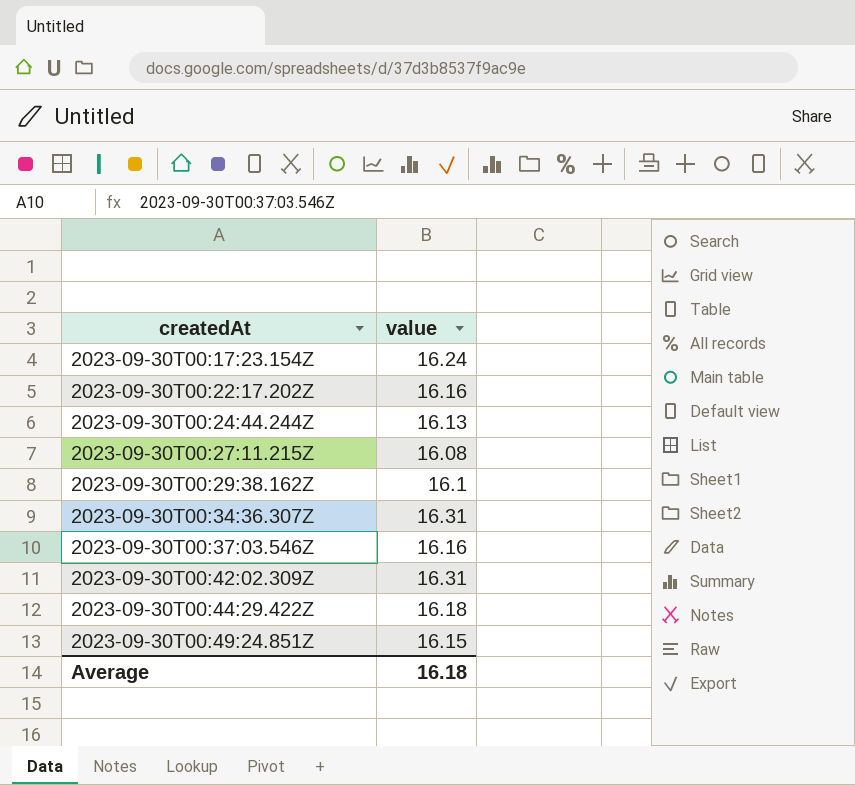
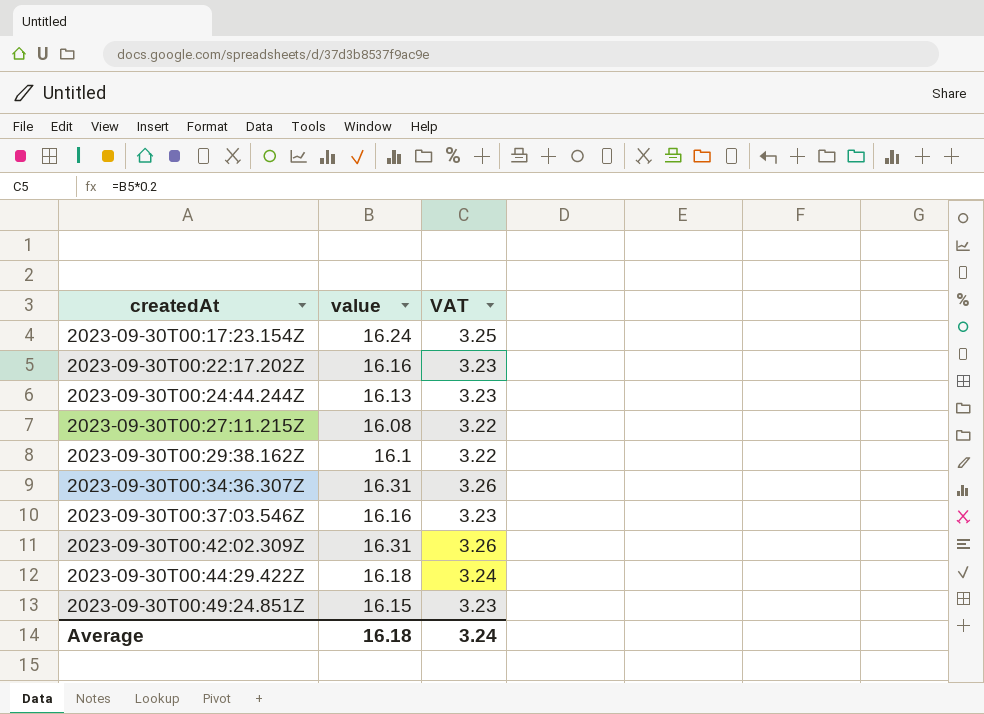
column VAT | formula: none -> [value] * 0.2

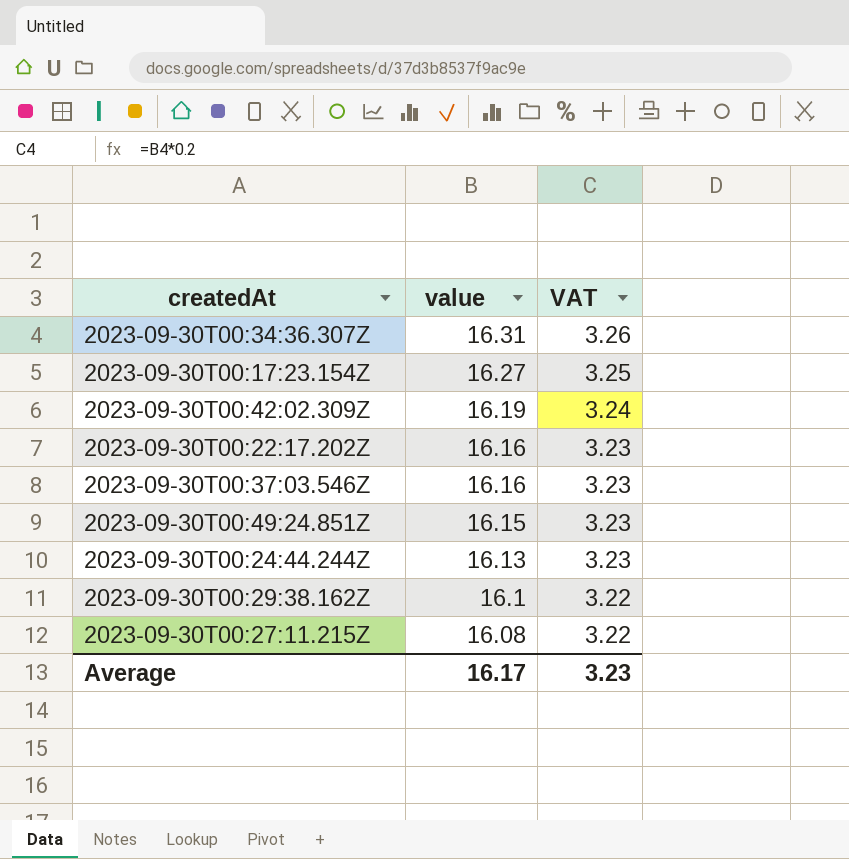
row order: createdAt ascending -> value descending
row 2023-09-30T00:44:29.422Z: 16.18 | 3.24 -> none
2023-09-30T00:17:23.154Z | value: 16.24 -> 16.27
2023-09-30T00:42:02.309Z | value: 16.31 -> 16.19
2023-09-30T00:42:02.309Z | VAT: 3.26 -> 3.24
Average | value: 16.18 -> 16.17
Average | VAT: 3.24 -> 3.23

